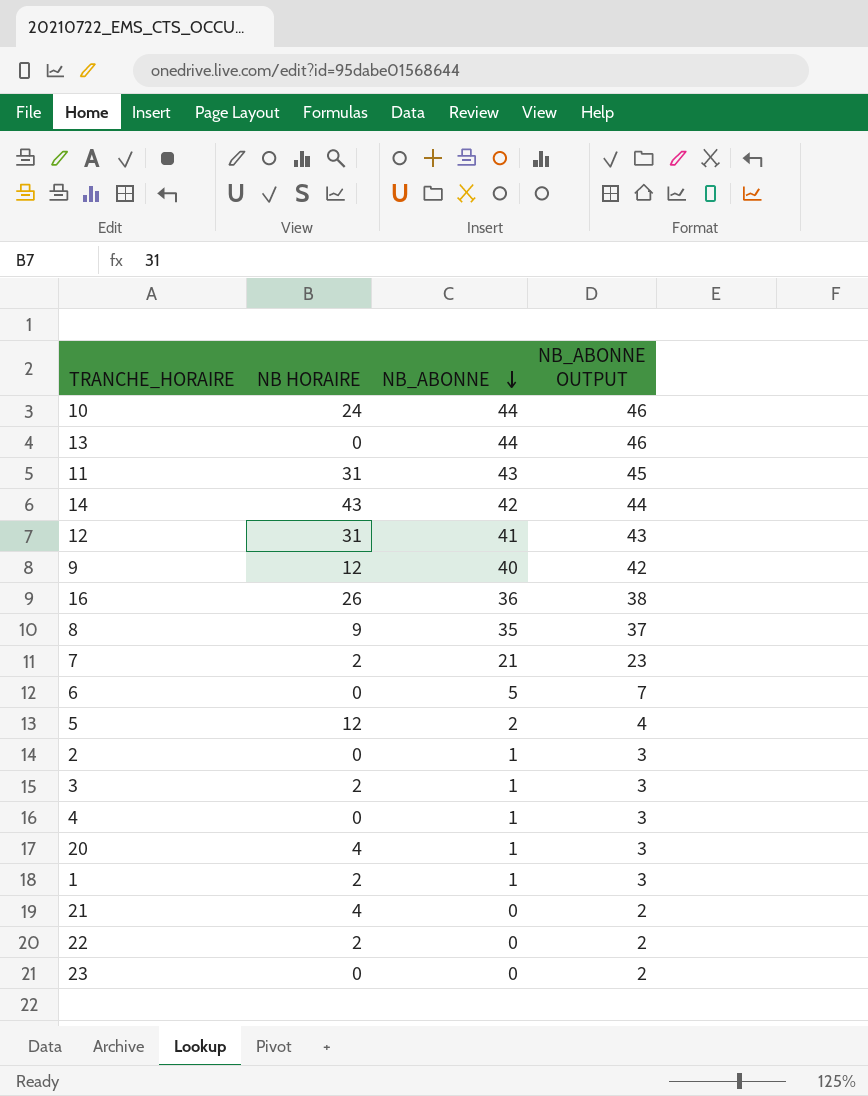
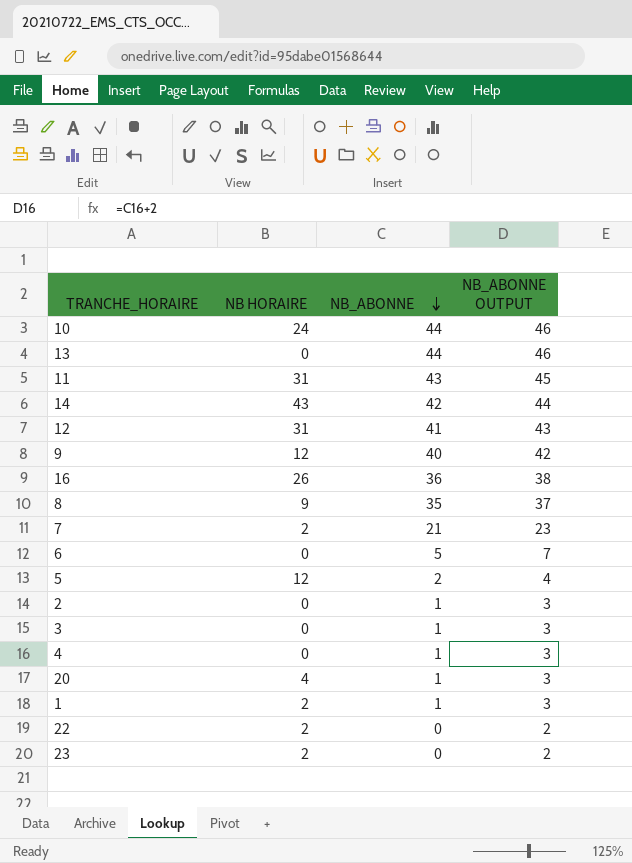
row 21: 4 | 0 | 2 -> none
3 | NB HORAIRE: 2 -> 0
23 | NB HORAIRE: 0 -> 2

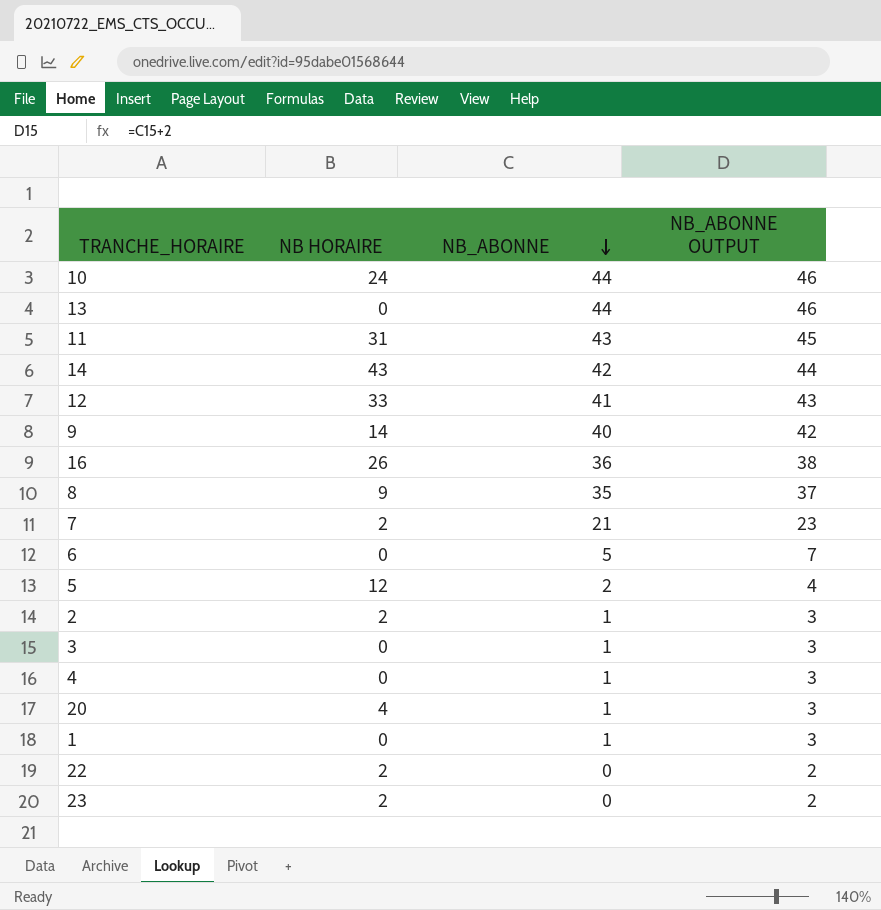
12 | NB HORAIRE: 31 -> 33
9 | NB HORAIRE: 12 -> 14
2 | NB HORAIRE: 0 -> 2
1 | NB HORAIRE: 2 -> 0

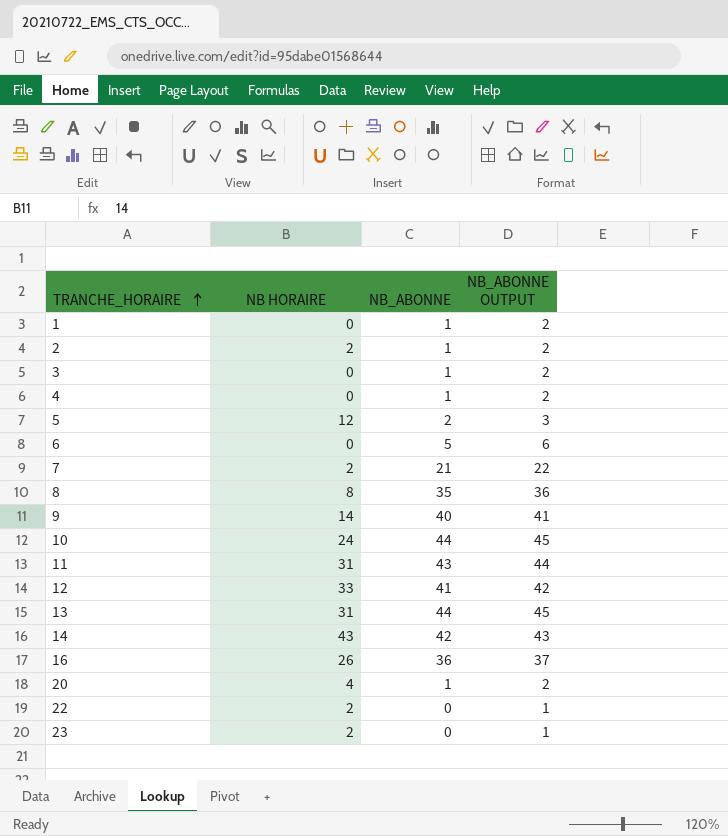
row order: NB_ABONNE descending -> TRANCHE_HORAIRE ascending
column NB_ABONNE OUTPUT | formula: [NB_ABONNE] + 2 -> [NB_ABONNE] + 1
8 | NB HORAIRE: 9 -> 8
13 | NB HORAIRE: 0 -> 31

